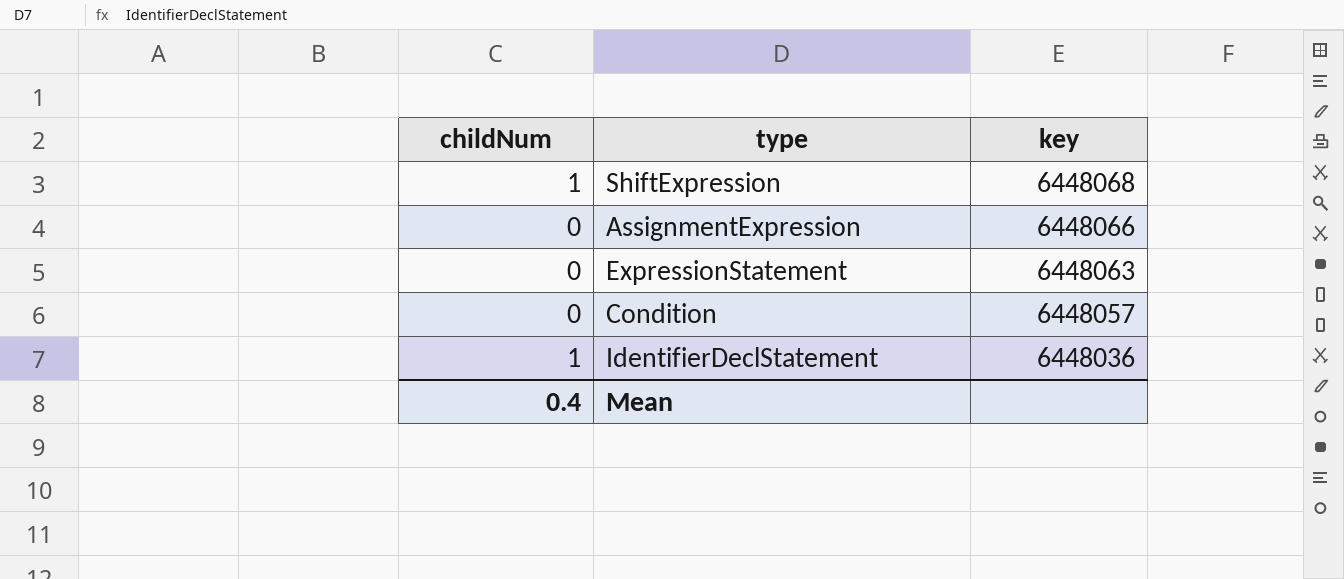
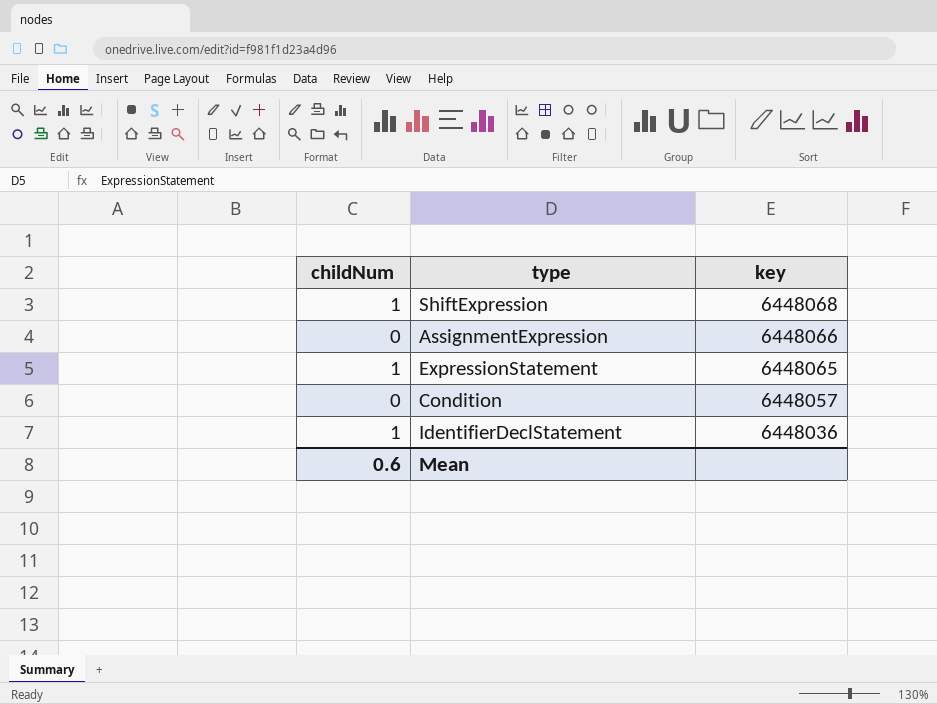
ExpressionStatement | childNum: 0 -> 1
ExpressionStatement | key: 6448063 -> 6448065
Mean | childNum: 0.4 -> 0.6

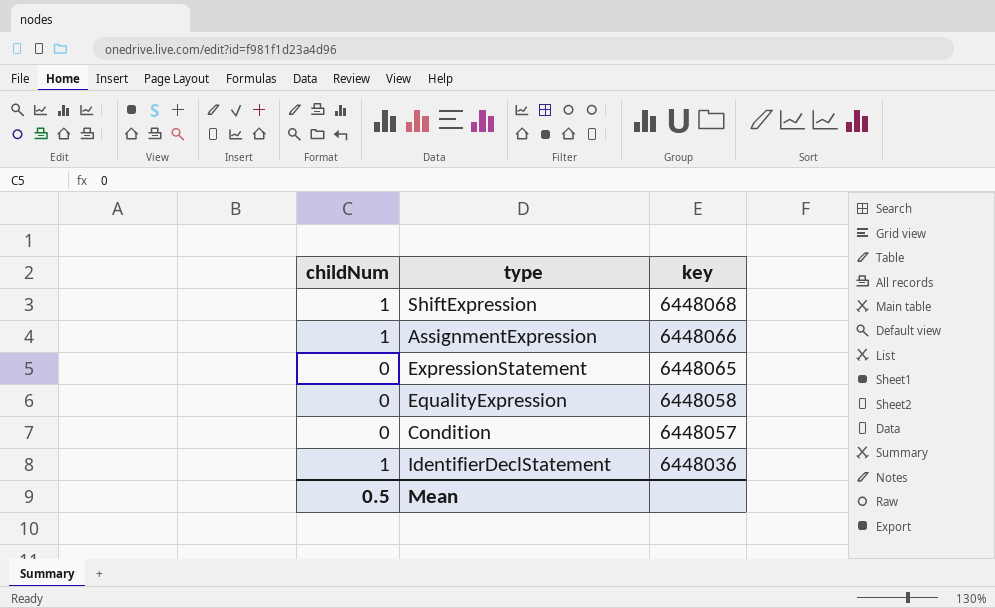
AssignmentExpression | childNum: 0 -> 1
ExpressionStatement | childNum: 1 -> 0
row EqualityExpression: none -> 0 | 6448058
Mean | childNum: 0.6 -> 0.5

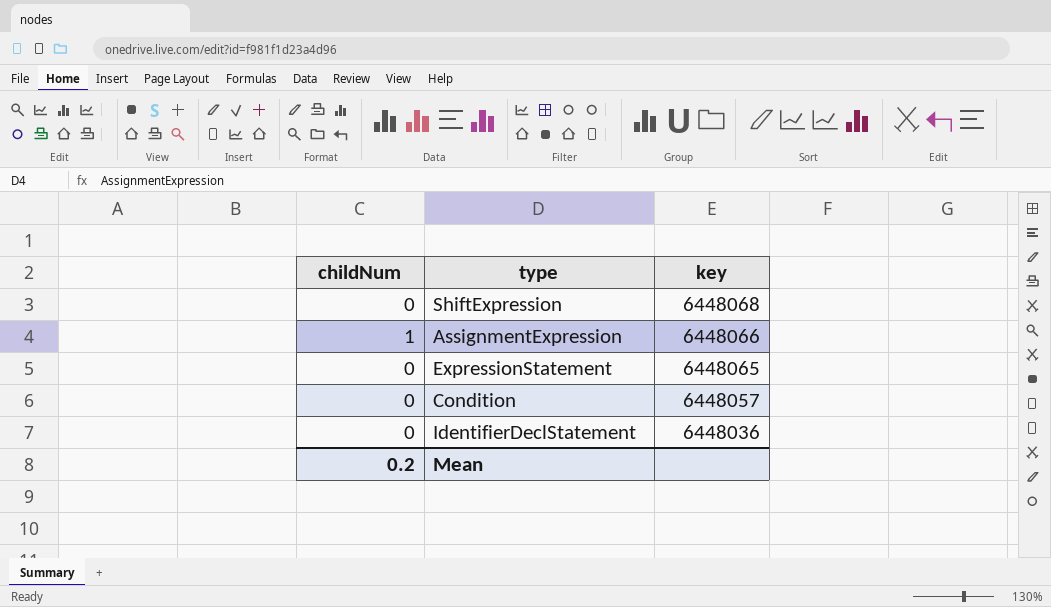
row EqualityExpression: 0 | 6448058 -> none
ShiftExpression | childNum: 1 -> 0
IdentifierDeclStatement | childNum: 1 -> 0
Mean | childNum: 0.5 -> 0.2

